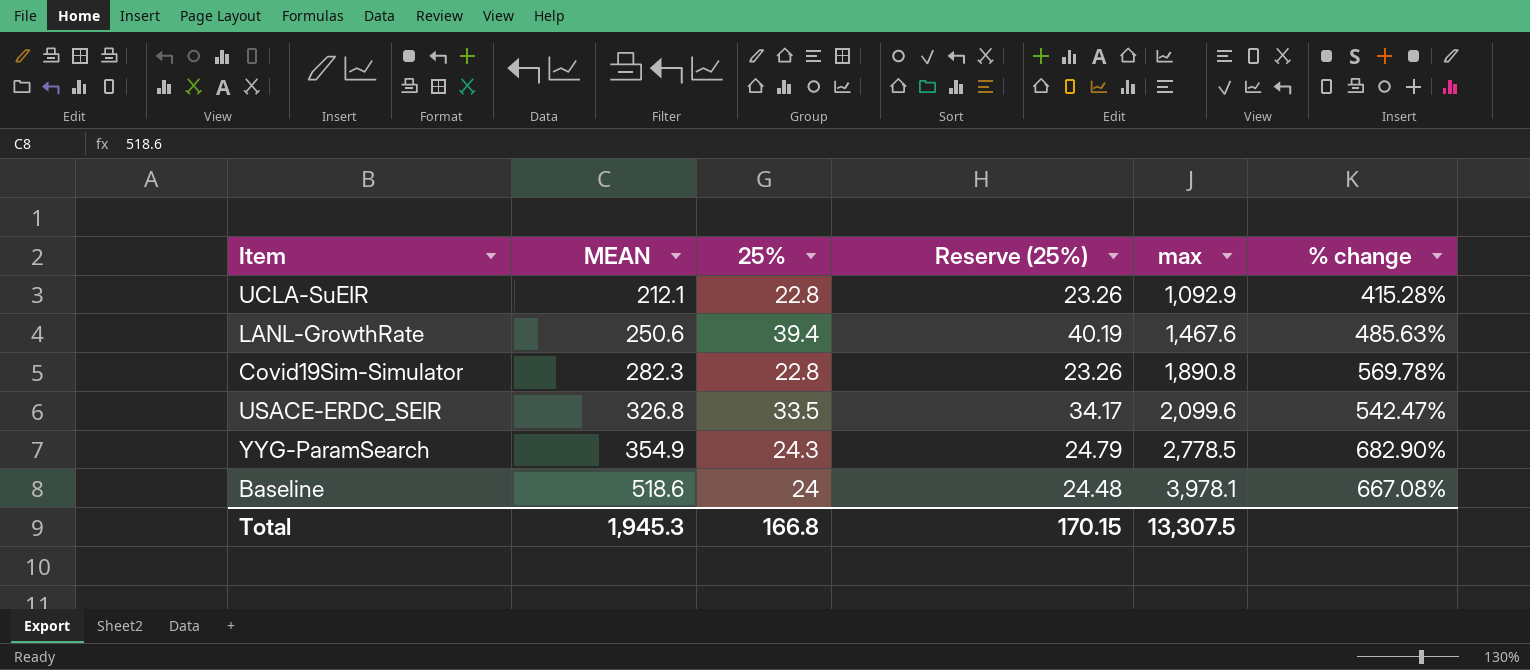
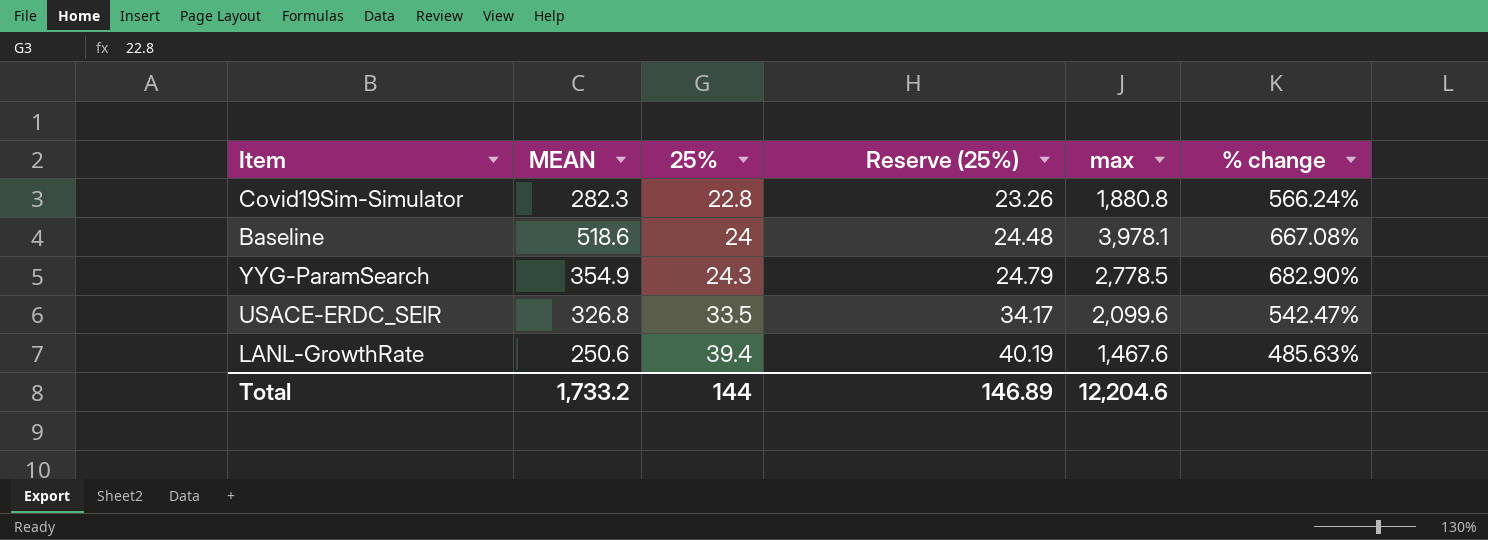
row order: MEAN ascending -> 25% ascending
row UCLA-SuEIR: 212.1 | 22.8 | 23.26 | 1,092.9 | 415.28% -> none
Covid19Sim-Simulator | max: 1,890.8 -> 1,880.8
Covid19Sim-Simulator | % change: 569.78% -> 566.24%
Total | MEAN: 1,945.3 -> 1,733.2
Total | 25%: 166.8 -> 144
Total | Reserve (25%): 170.15 -> 146.89
Total | max: 13,307.5 -> 12,204.6

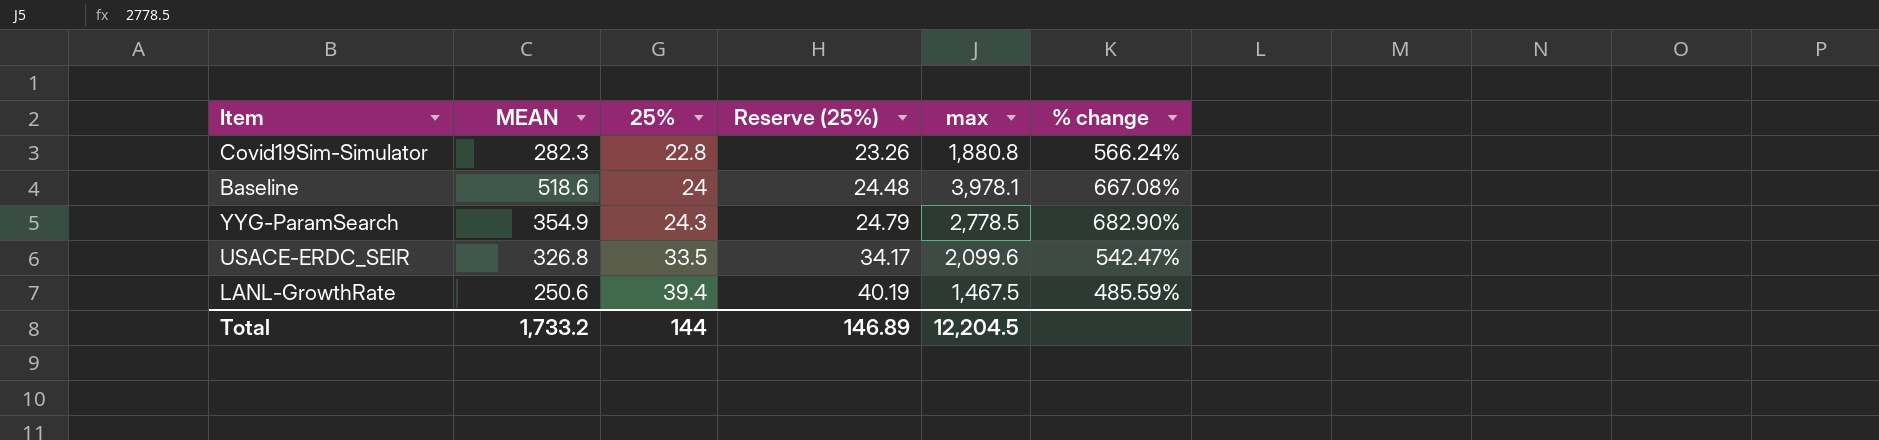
LANL-GrowthRate | max: 1,467.6 -> 1,467.5
LANL-GrowthRate | % change: 485.63% -> 485.59%
Total | max: 12,204.6 -> 12,204.5

